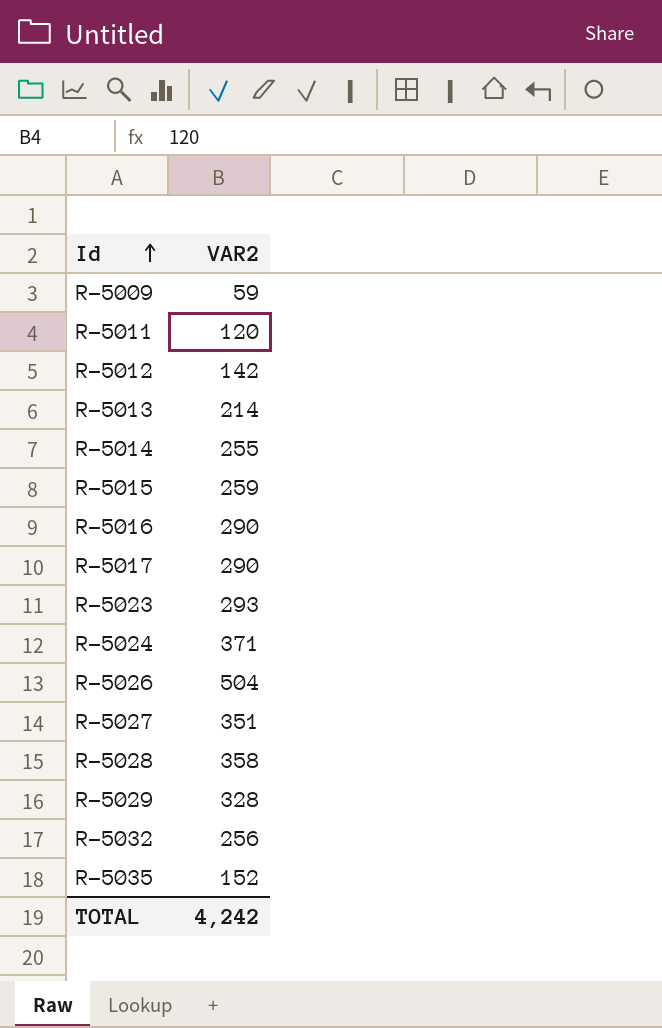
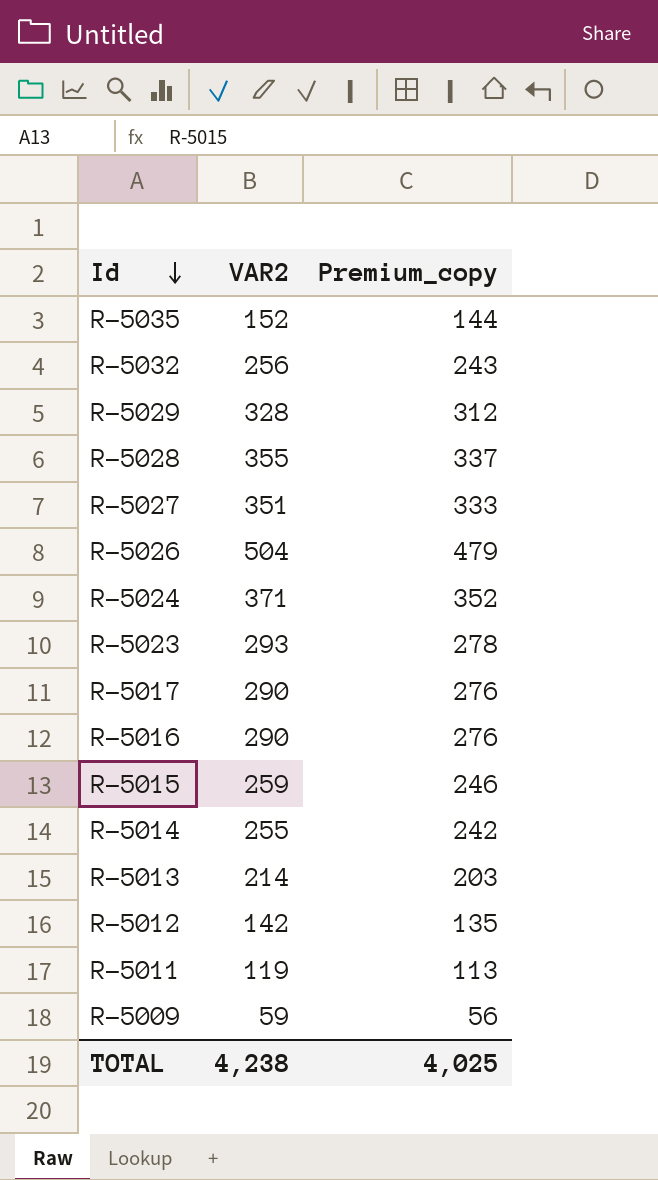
row order: Id ascending -> Id descending
column Premium_copy | formula: none -> [VAR2] * 0.95
R-5028 | VAR2: 358 -> 355
R-5011 | VAR2: 120 -> 119
TOTAL | VAR2: 4,242 -> 4,238

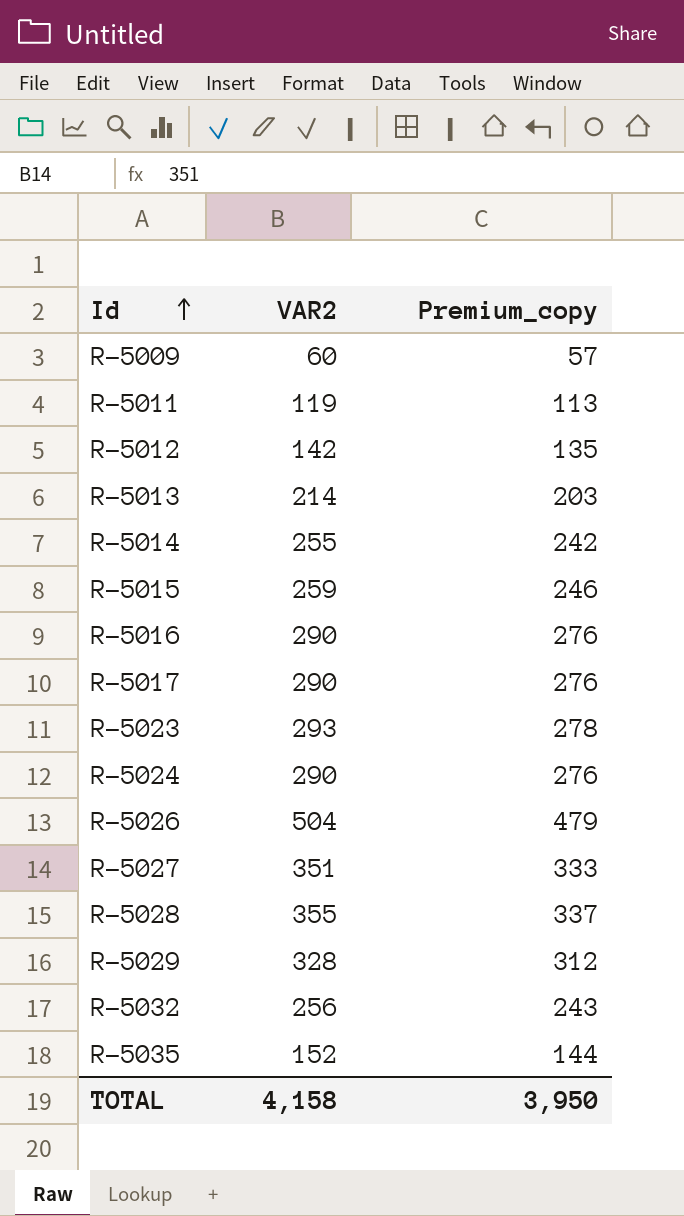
row order: Id descending -> Id ascending
R-5009 | VAR2: 59 -> 60
R-5009 | Premium_copy: 56 -> 57
R-5024 | VAR2: 371 -> 290
R-5024 | Premium_copy: 352 -> 276
TOTAL | VAR2: 4,238 -> 4,158
TOTAL | Premium_copy: 4,025 -> 3,950

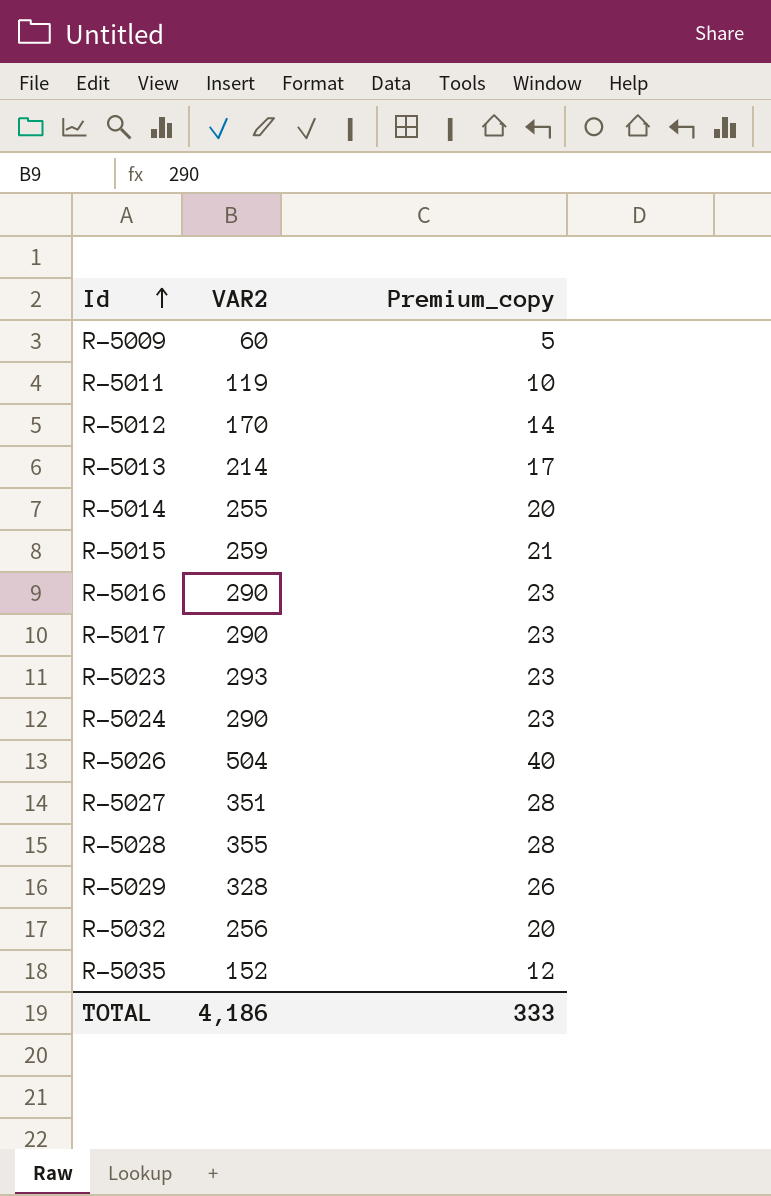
column Premium_copy | formula: [VAR2] * 0.95 -> [VAR2] * 0.08
R-5012 | VAR2: 142 -> 170
TOTAL | VAR2: 4,158 -> 4,186
TOTAL | Premium_copy: 3,950 -> 333

